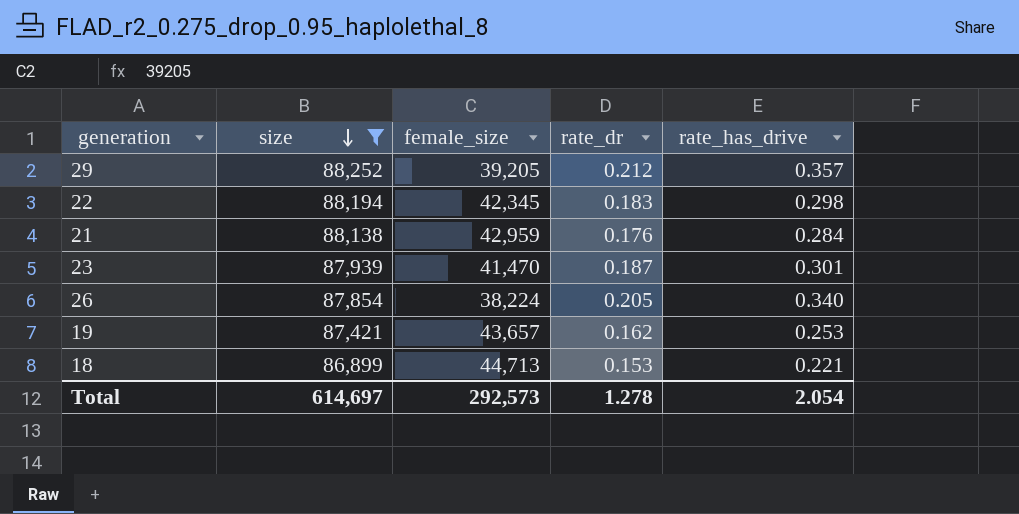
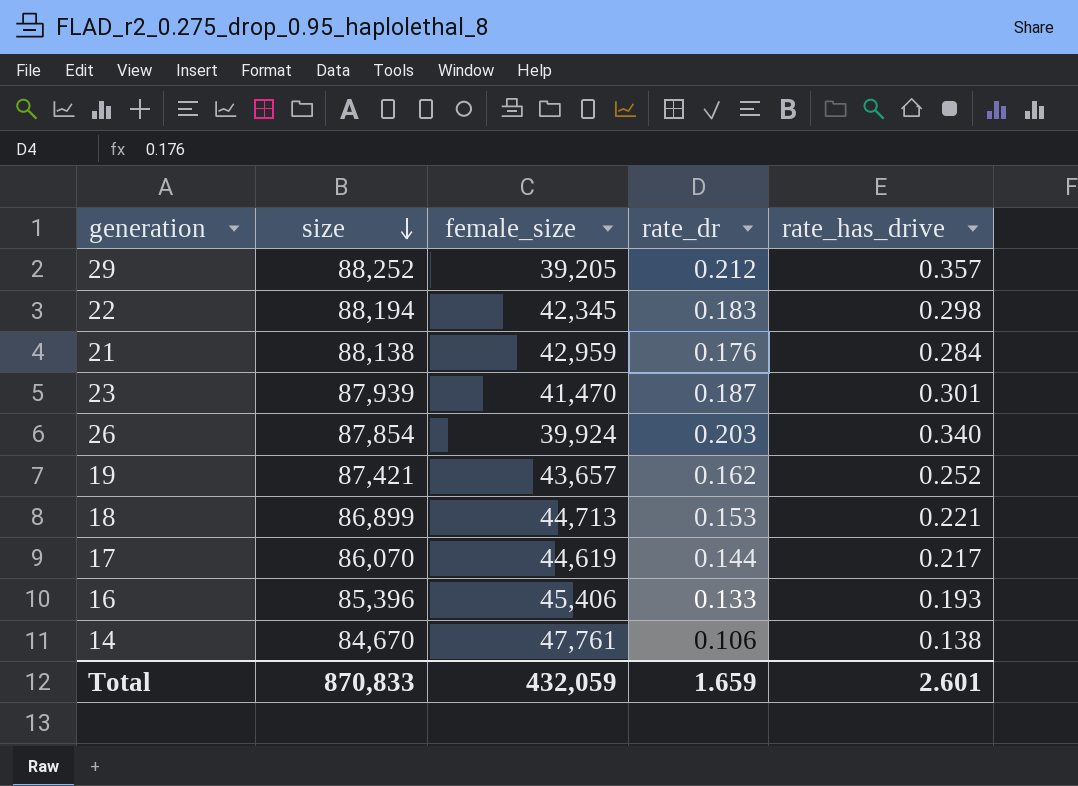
filter: size >= 86,899 -> none
26 | female_size: 38,224 -> 39,924
26 | rate_dr: 0.205 -> 0.203
19 | rate_has_drive: 0.253 -> 0.252
Total | size: 614,697 -> 870,833
Total | female_size: 292,573 -> 432,059
Total | rate_dr: 1.278 -> 1.659
Total | rate_has_drive: 2.054 -> 2.601

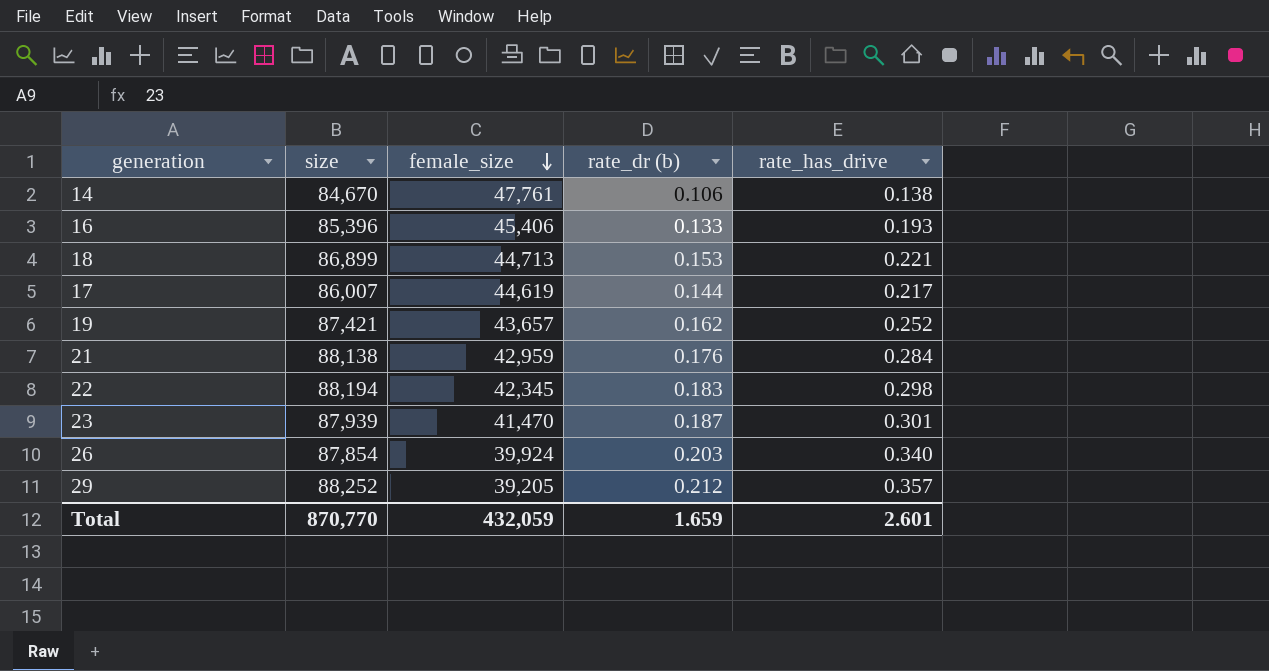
row order: size descending -> female_size descending
column name: rate_dr -> rate_dr (b)
17 | size: 86,070 -> 86,007
Total | size: 870,833 -> 870,770

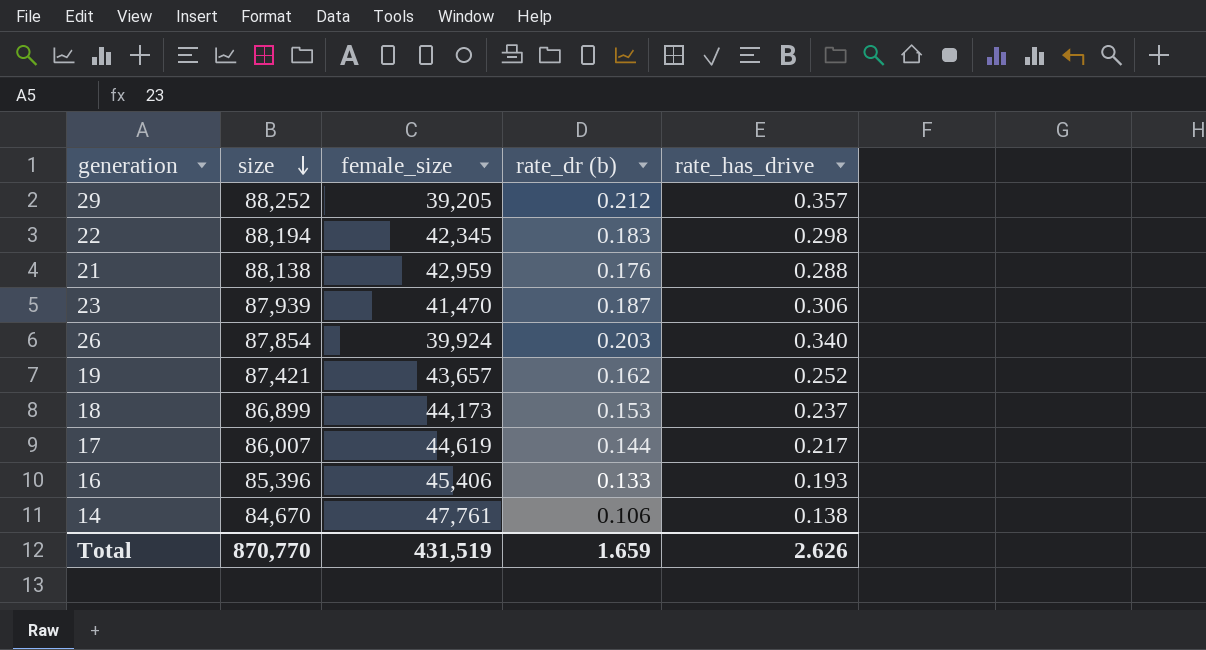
row order: female_size descending -> size descending
21 | rate_has_drive: 0.284 -> 0.288
23 | rate_has_drive: 0.301 -> 0.306
18 | female_size: 44,713 -> 44,173
18 | rate_has_drive: 0.221 -> 0.237
Total | female_size: 432,059 -> 431,519
Total | rate_has_drive: 2.601 -> 2.626

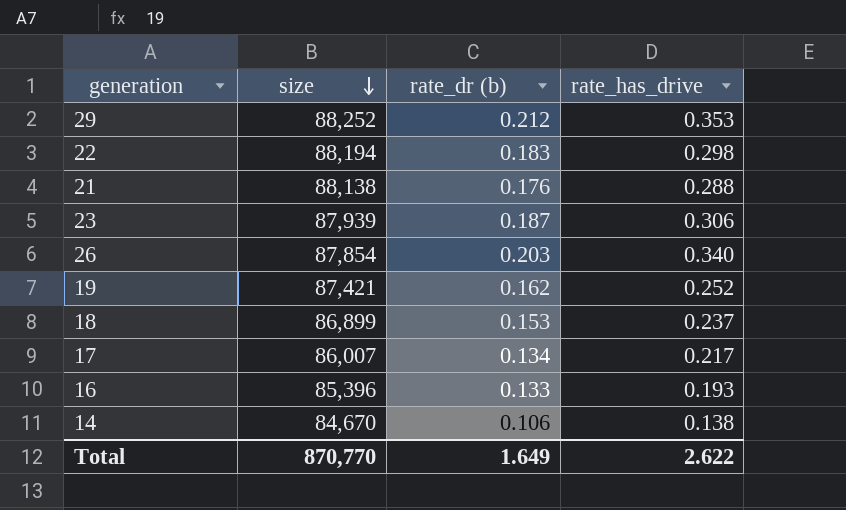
column female_size | position: 3 -> none
29 | rate_has_drive: 0.357 -> 0.353
17 | rate_dr (b): 0.144 -> 0.134
Total | rate_dr (b): 1.659 -> 1.649
Total | rate_has_drive: 2.626 -> 2.622

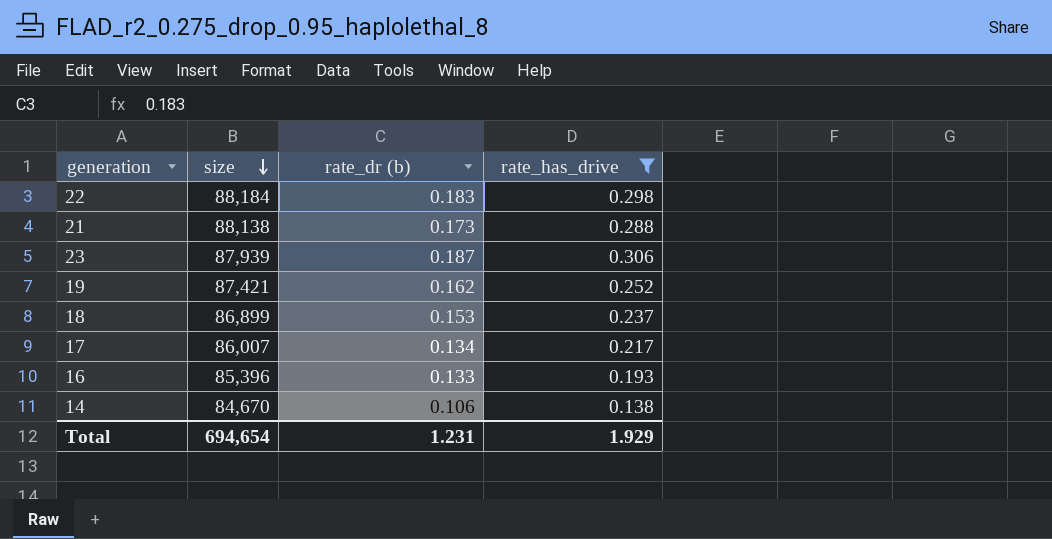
filter: none -> rate_has_drive <= 0.306
22 | size: 88,194 -> 88,184
21 | rate_dr (b): 0.176 -> 0.173
Total | size: 870,770 -> 694,654
Total | rate_dr (b): 1.649 -> 1.231
Total | rate_has_drive: 2.622 -> 1.929

